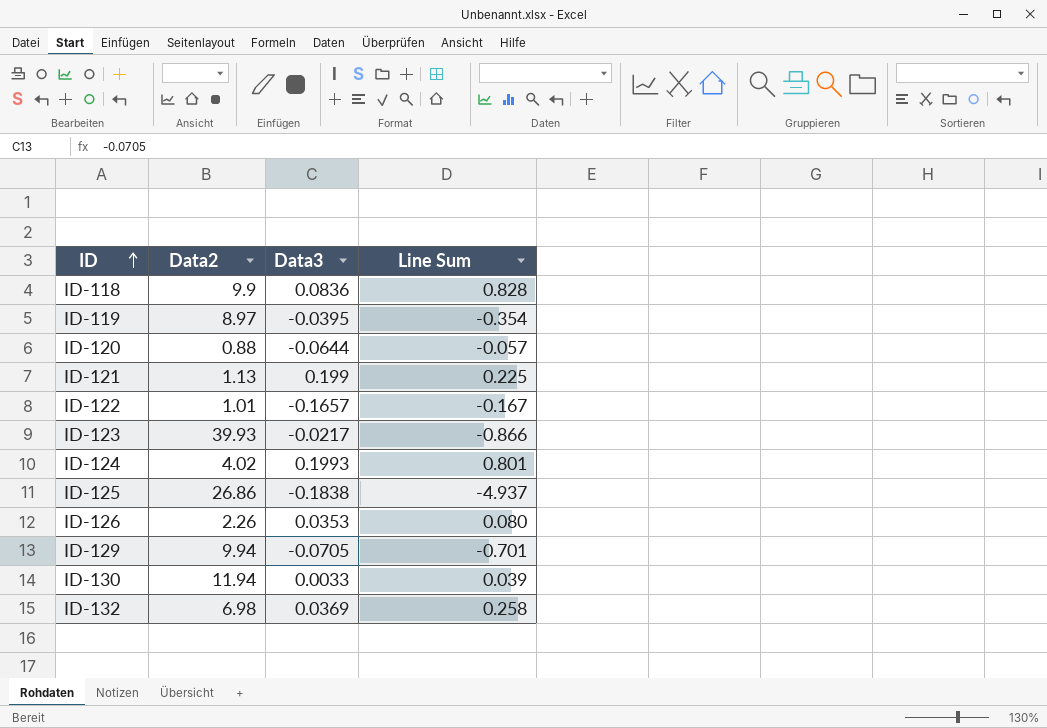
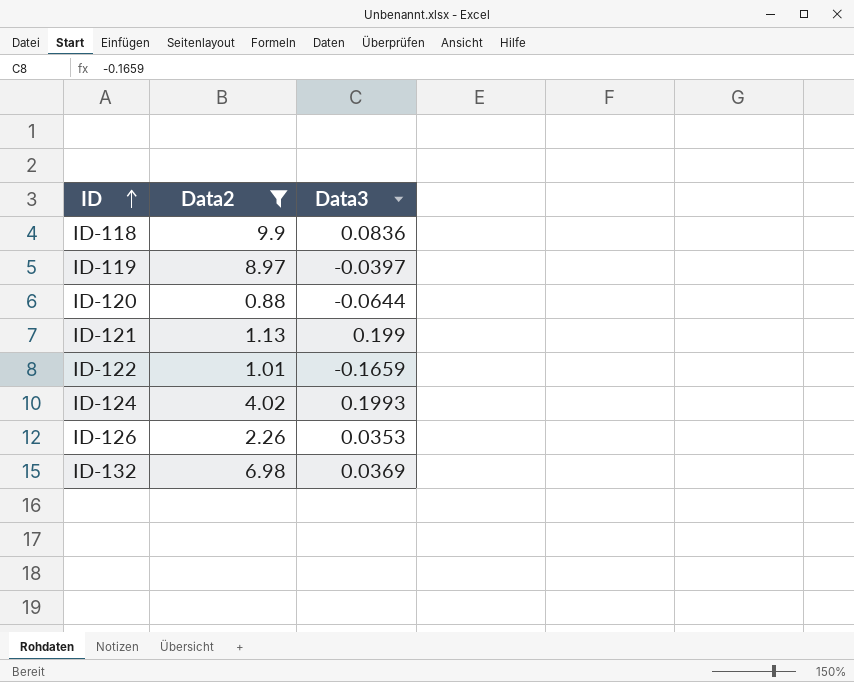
filter: none -> Data2 <= 9.9
column Line Sum | formula: [Data2] * [Data3] -> none
ID-119 | Data3: -0.0395 -> -0.0397
ID-122 | Data3: -0.1657 -> -0.1659

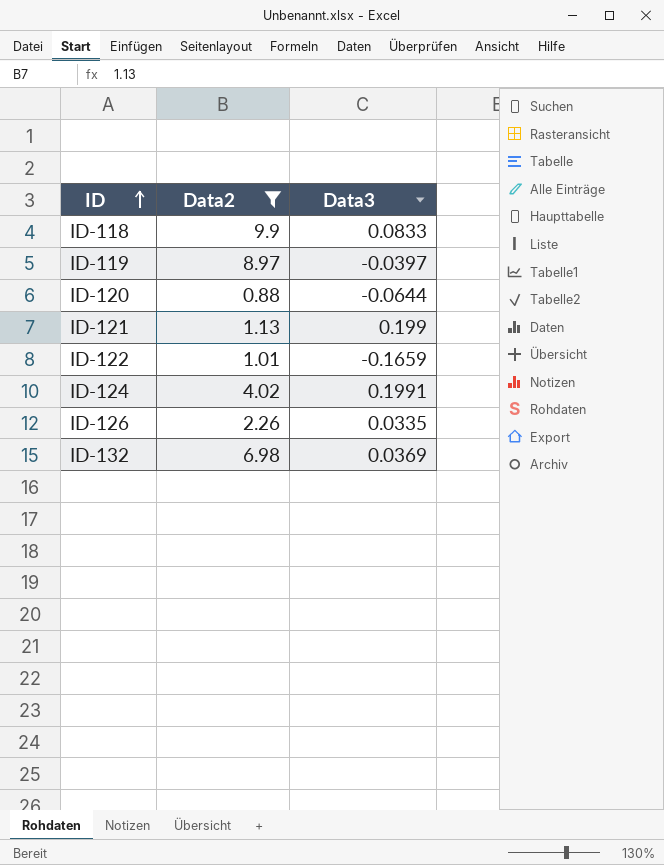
ID-118 | Data3: 0.0836 -> 0.0833
ID-124 | Data3: 0.1993 -> 0.1991
ID-126 | Data3: 0.0353 -> 0.0335

